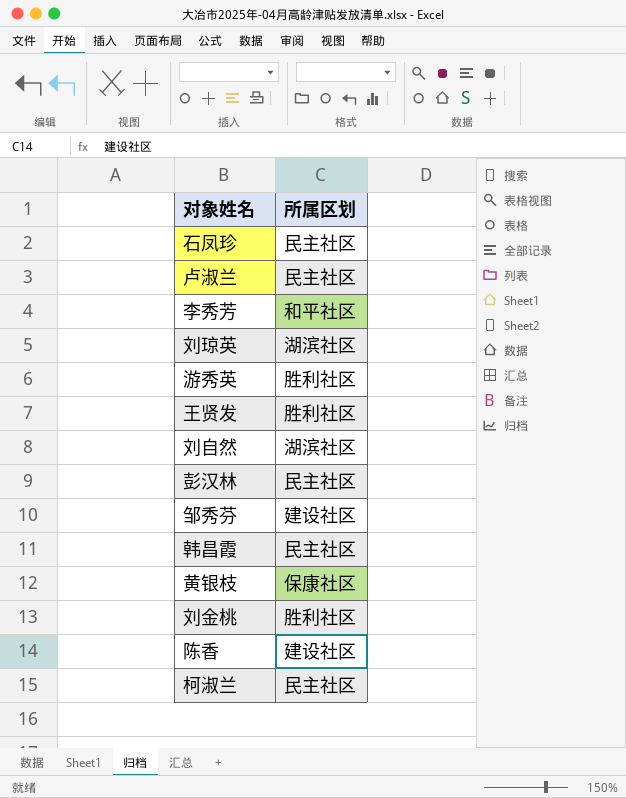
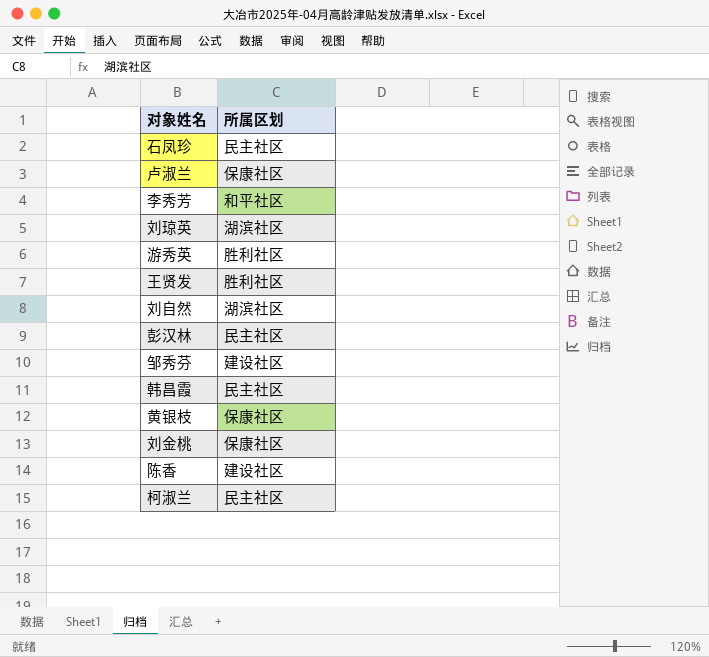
卢淑兰 | 所属区划: 民主社区 -> 保康社区
刘金桃 | 所属区划: 胜利社区 -> 保康社区

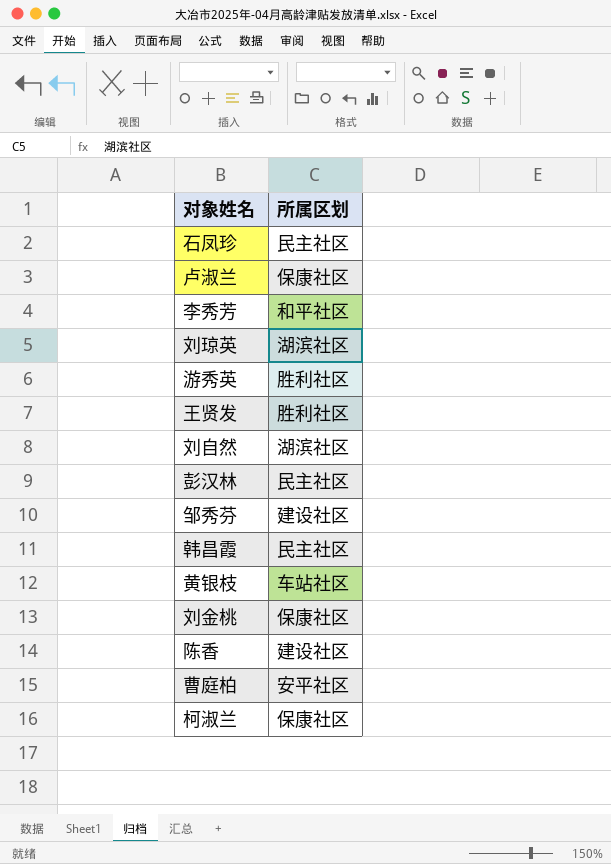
黄银枝 | 所属区划: 保康社区 -> 车站社区
row 曹庭柏: none -> 安平社区
柯淑兰 | 所属区划: 民主社区 -> 保康社区

